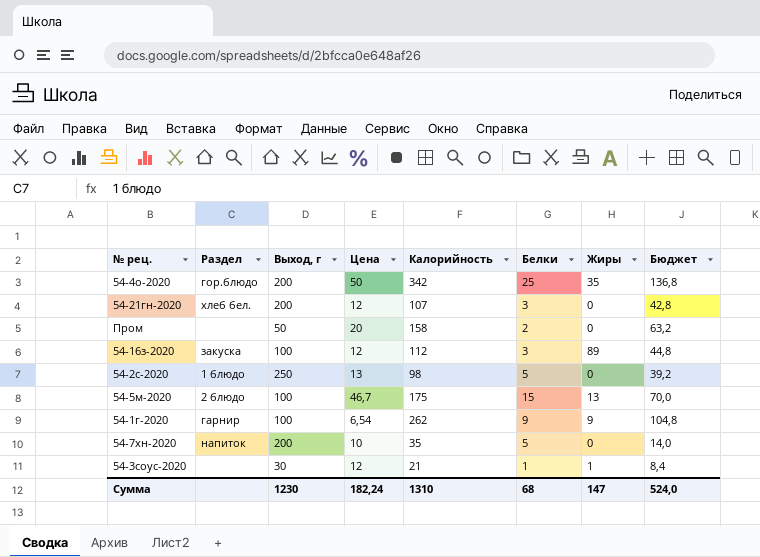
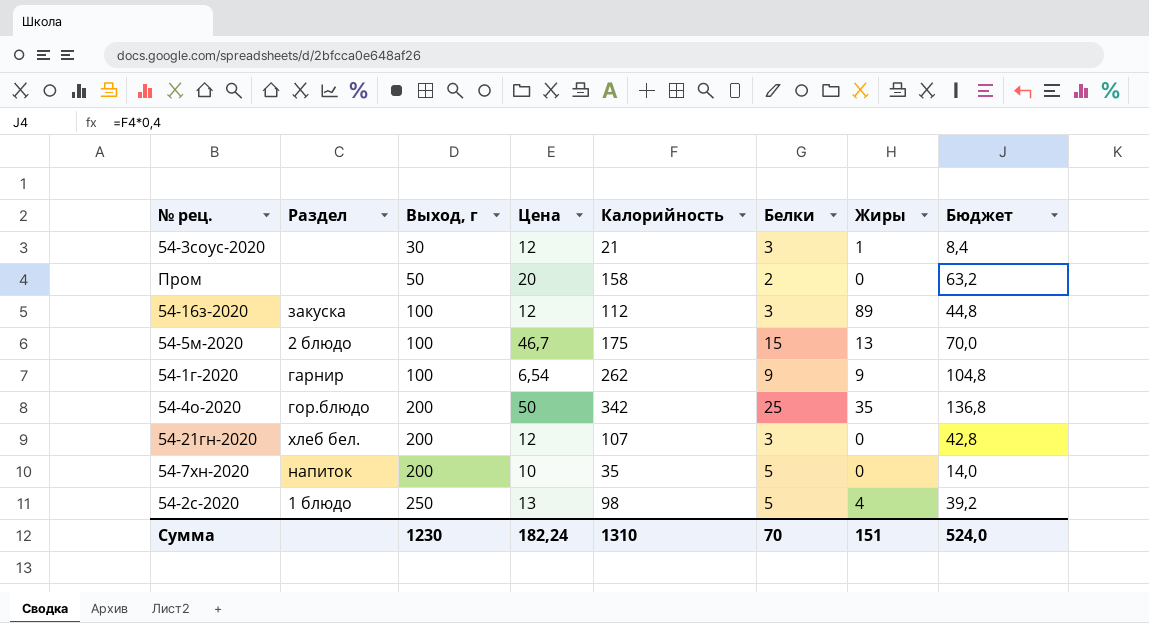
row order: none -> Выход, г ascending
54-3соус-2020 | Белки: 1 -> 3
54-2с-2020 | Жиры: 0 -> 4
Сумма | Белки: 68 -> 70
Сумма | Жиры: 147 -> 151

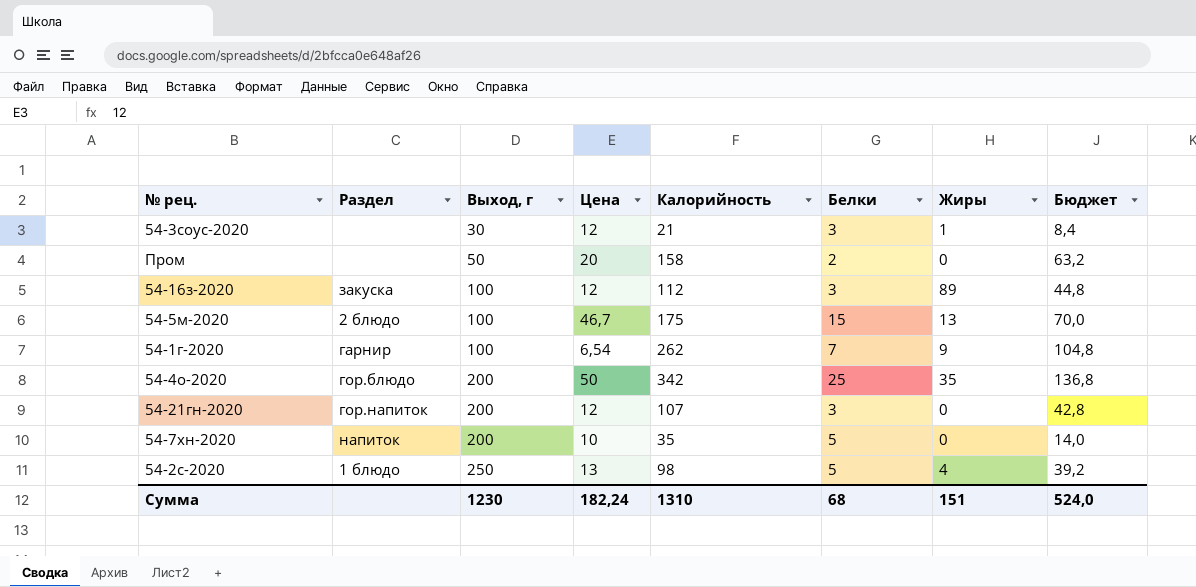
54-1г-2020 | Белки: 9 -> 7
54-21гн-2020 | Раздел: хлеб бел. -> гор.напиток
Сумма | Белки: 70 -> 68

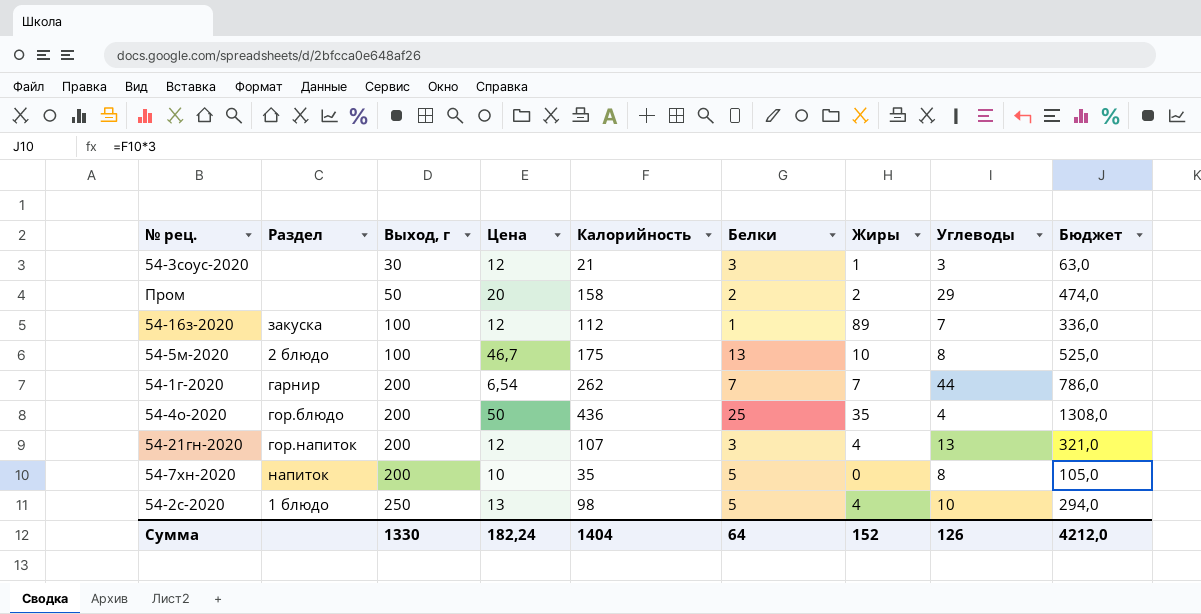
column Углеводы | position: none -> 8
column Бюджет | formula: [Калорийность] * 0,4 -> [Калорийность] * 3
Пром | Жиры: 0 -> 2
54-16з-2020 | Белки: 3 -> 1
54-5м-2020 | Белки: 15 -> 13
54-5м-2020 | Жиры: 13 -> 10
54-1г-2020 | Выход, г: 100 -> 200
54-1г-2020 | Жиры: 9 -> 7
54-4о-2020 | Калорийность: 342 -> 436
54-21гн-2020 | Жиры: 0 -> 4
Сумма | Выход, г: 1230 -> 1330
Сумма | Калорийность: 1310 -> 1404
Сумма | Белки: 68 -> 64
Сумма | Жиры: 151 -> 152
Сумма | Бюджет: 524,0 -> 4212,0

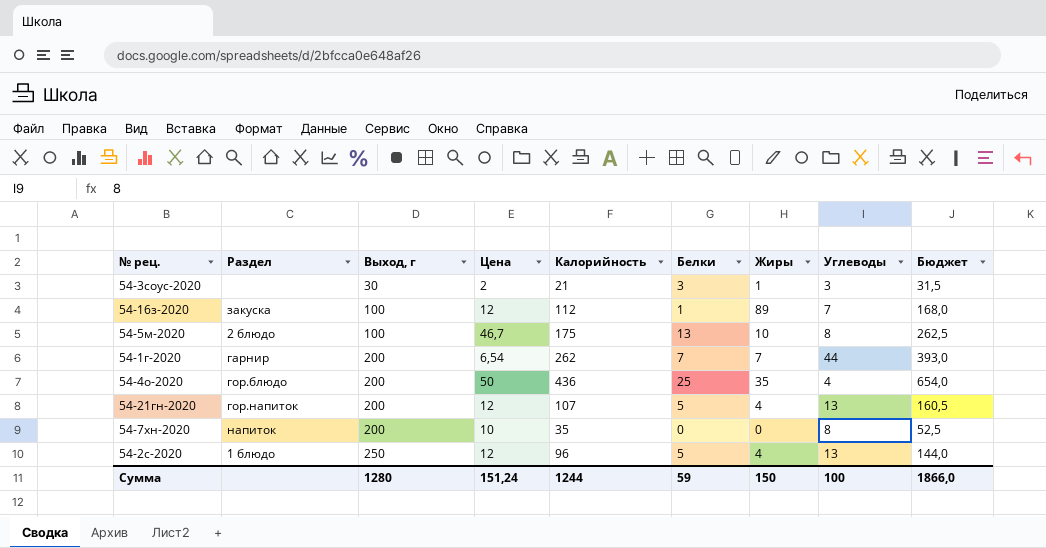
column Бюджет | formula: [Калорийность] * 3 -> [Калорийность] * 1,5
row Пром: none | 50 | 20 | 158 | 2 | 2 | 29 | 474,0 -> none
54-3соус-2020 | Цена: 12 -> 2
54-21гн-2020 | Белки: 3 -> 5
54-7хн-2020 | Белки: 5 -> 0
54-2с-2020 | Цена: 13 -> 12
54-2с-2020 | Калорийность: 98 -> 96
54-2с-2020 | Углеводы: 10 -> 13
Сумма | Выход, г: 1330 -> 1280
Сумма | Цена: 182,24 -> 151,24
Сумма | Калорийность: 1404 -> 1244
Сумма | Белки: 64 -> 59
Сумма | Жиры: 152 -> 150
Сумма | Углеводы: 126 -> 100
Сумма | Бюджет: 4212,0 -> 1866,0

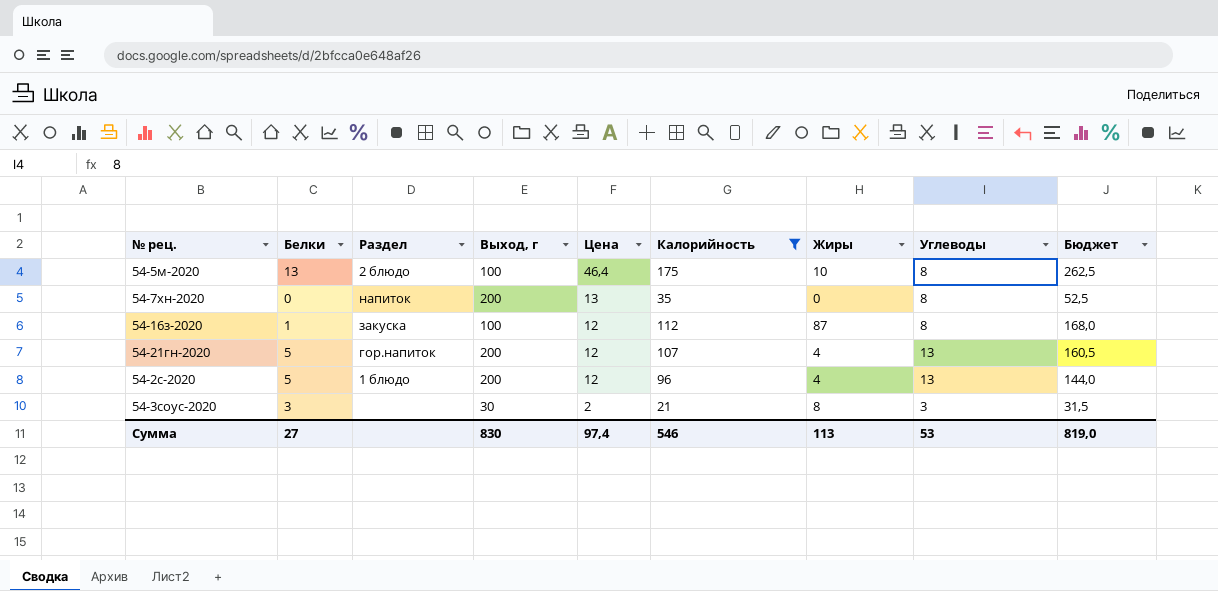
filter: none -> Калорийность <= 175
row order: Выход, г ascending -> Цена descending
column Белки | position: 6 -> 2
54-5м-2020 | Цена: 46,7 -> 46,4
54-7хн-2020 | Цена: 10 -> 13
54-16з-2020 | Жиры: 89 -> 87
54-16з-2020 | Углеводы: 7 -> 8
54-2с-2020 | Выход, г: 250 -> 200
54-3соус-2020 | Жиры: 1 -> 8
Сумма | Белки: 59 -> 27
Сумма | Выход, г: 1280 -> 830
Сумма | Цена: 151,24 -> 97,4
Сумма | Калорийность: 1244 -> 546
Сумма | Жиры: 150 -> 113
Сумма | Углеводы: 100 -> 53
Сумма | Бюджет: 1866,0 -> 819,0

